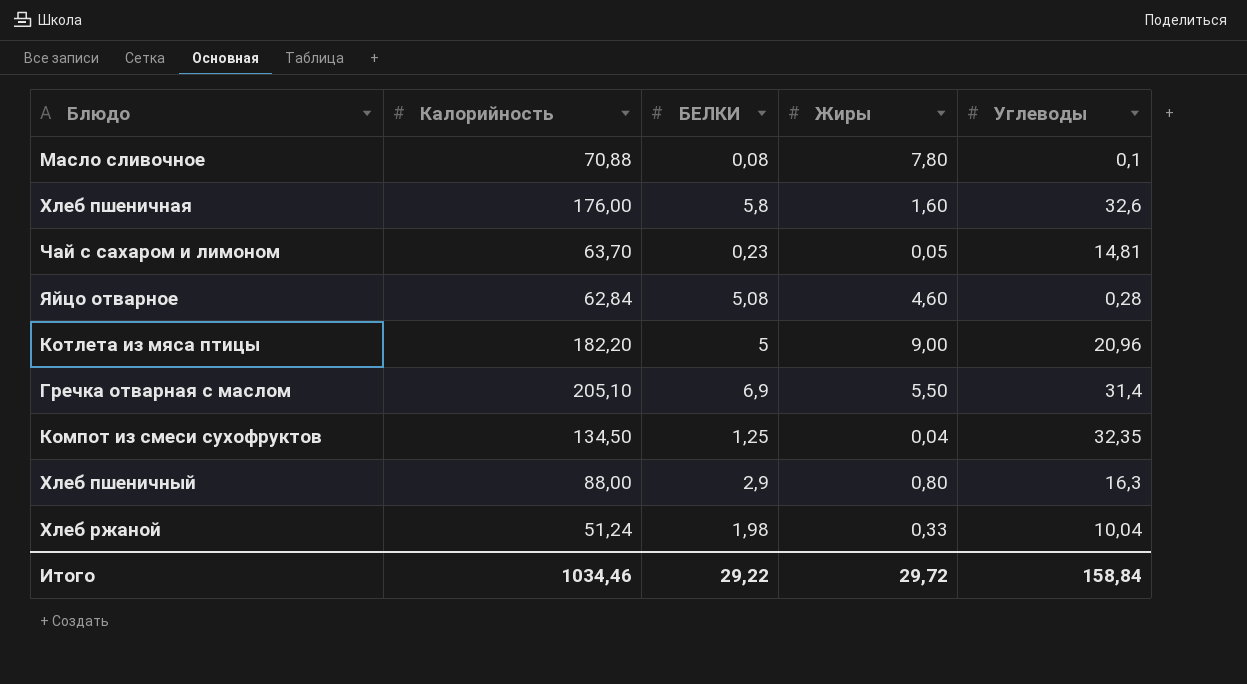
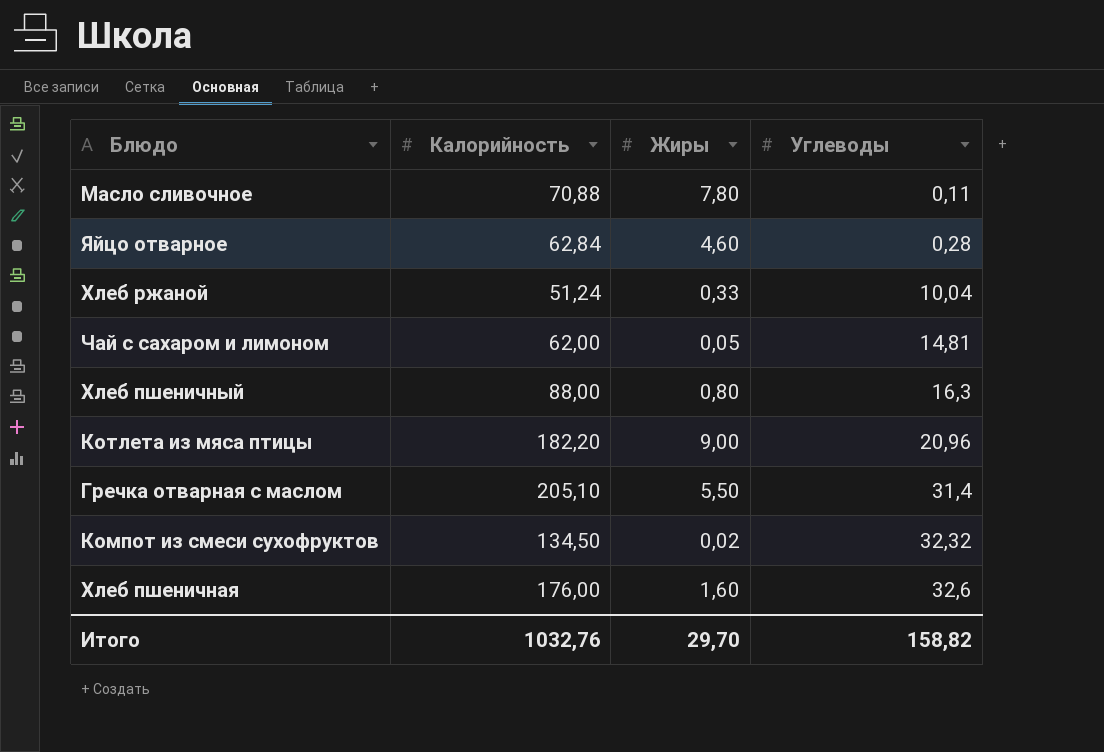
row order: none -> Углеводы ascending
column БЕЛКИ | position: 3 -> none
Масло сливочное | Углеводы: 0,1 -> 0,11
Чай с сахаром и лимоном | Калорийность: 63,70 -> 62,00
Компот из смеси сухофруктов | Жиры: 0,04 -> 0,02
Компот из смеси сухофруктов | Углеводы: 32,35 -> 32,32
Итого | Калорийность: 1034,46 -> 1032,76
Итого | Жиры: 29,72 -> 29,70
Итого | Углеводы: 158,84 -> 158,82

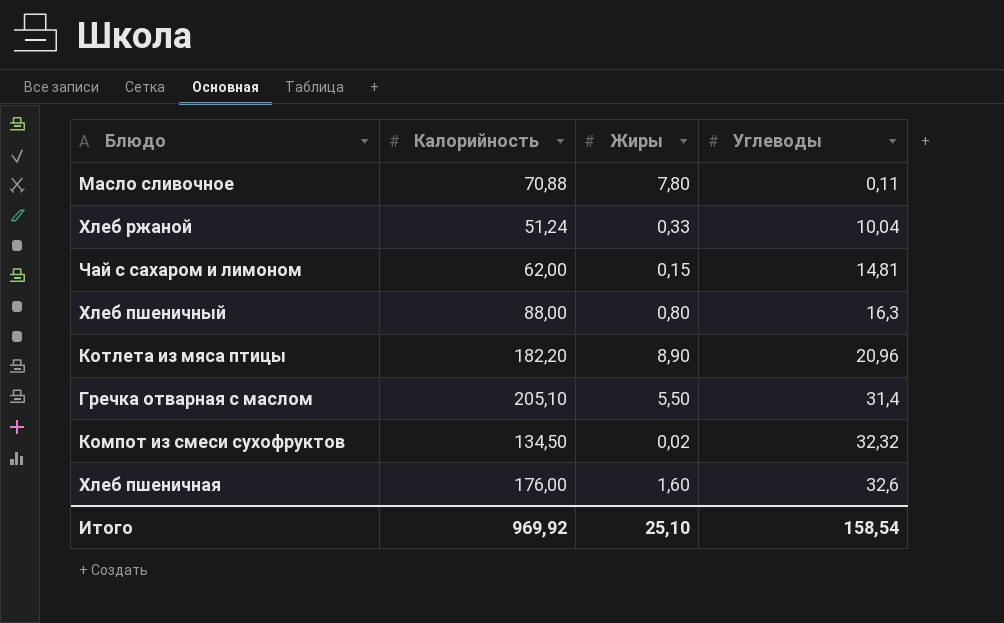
row Яйцо отварное: 62,84 | 4,60 | 0,28 -> none
Чай с сахаром и лимоном | Жиры: 0,05 -> 0,15
Котлета из мяса птицы | Жиры: 9,00 -> 8,90
Итого | Калорийность: 1032,76 -> 969,92
Итого | Жиры: 29,70 -> 25,10
Итого | Углеводы: 158,82 -> 158,54

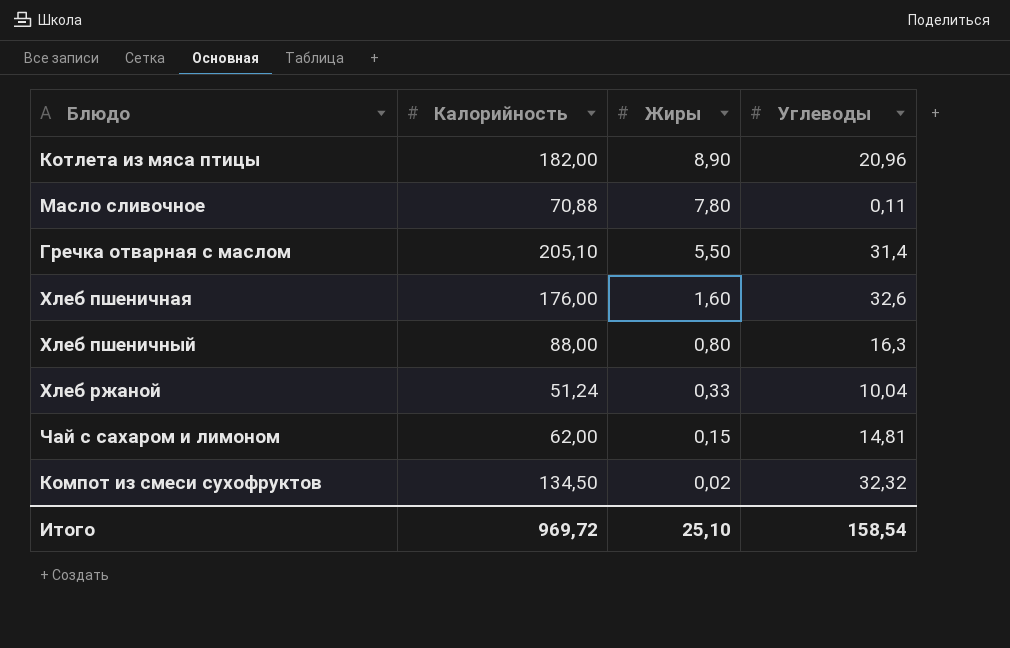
row order: Углеводы ascending -> Жиры descending
Котлета из мяса птицы | Калорийность: 182,20 -> 182,00
Итого | Калорийность: 969,92 -> 969,72

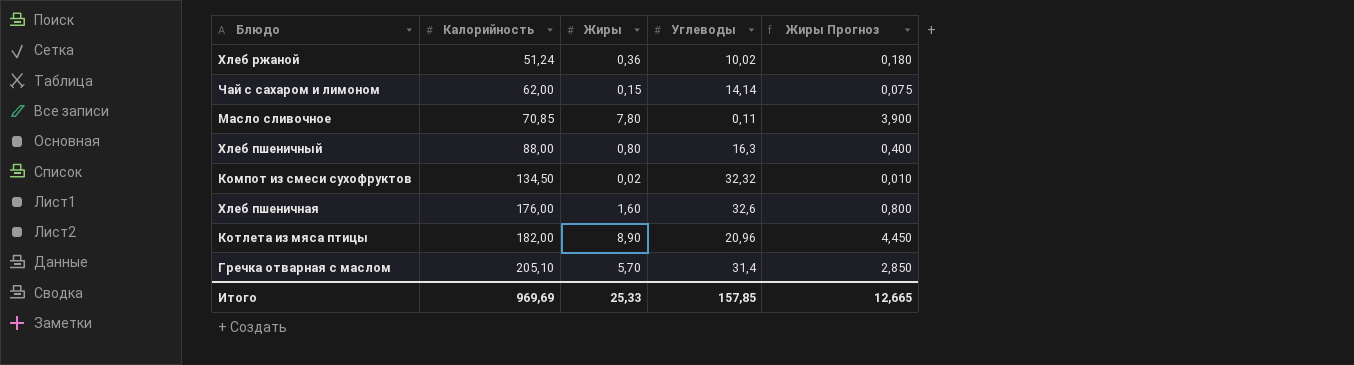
row order: Жиры descending -> Калорийность ascending
column Жиры Прогноз | formula: none -> [Жиры] * 0,5
Хлеб ржаной | Жиры: 0,33 -> 0,36
Хлеб ржаной | Углеводы: 10,04 -> 10,02
Чай с сахаром и лимоном | Углеводы: 14,81 -> 14,14
Масло сливочное | Калорийность: 70,88 -> 70,85
Гречка отварная с маслом | Жиры: 5,50 -> 5,70
Итого | Калорийность: 969,72 -> 969,69
Итого | Жиры: 25,10 -> 25,33
Итого | Углеводы: 158,54 -> 157,85

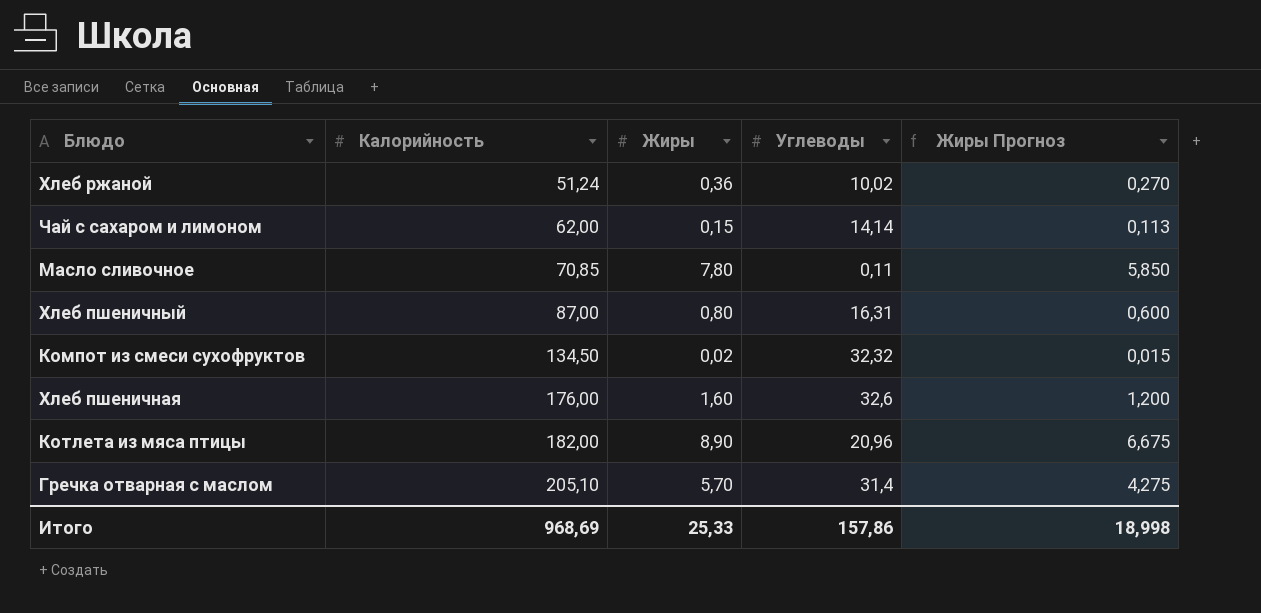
column Жиры Прогноз | formula: [Жиры] * 0,5 -> [Жиры] * 0,75
Хлеб пшеничный | Калорийность: 88,00 -> 87,00
Хлеб пшеничный | Углеводы: 16,3 -> 16,31
Итого | Калорийность: 969,69 -> 968,69
Итого | Углеводы: 157,85 -> 157,86
Итого | Жиры Прогноз: 12,665 -> 18,998

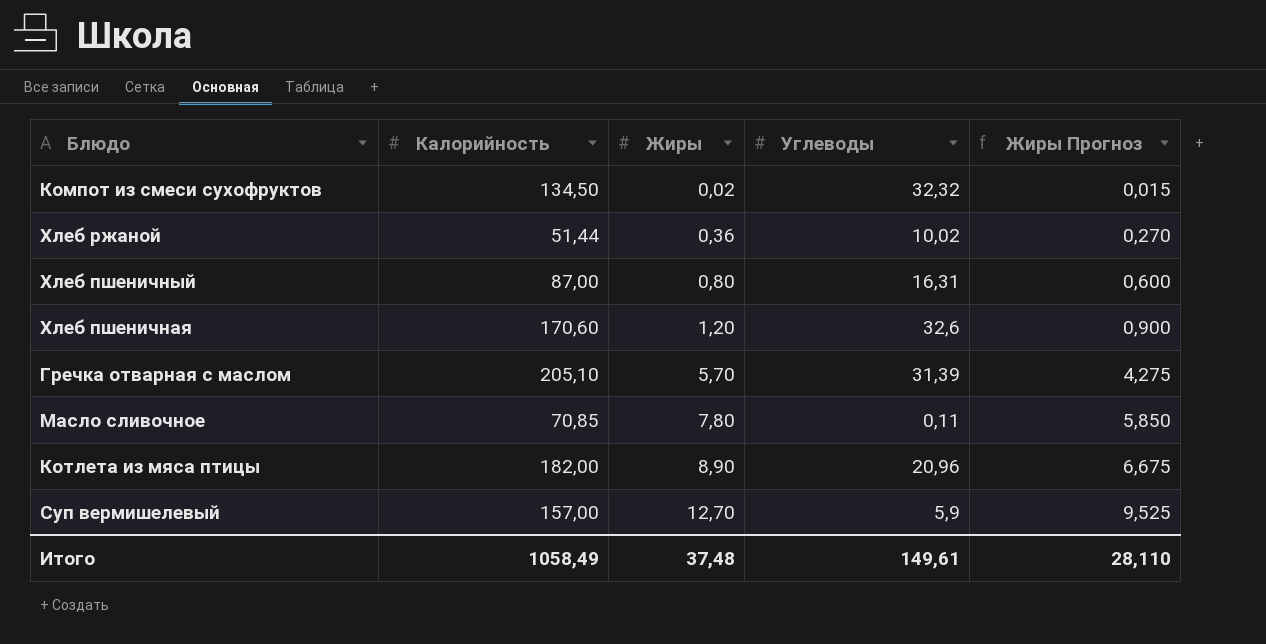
row order: Калорийность ascending -> Жиры ascending
row Чай с сахаром и лимоном: 62,00 | 0,15 | 14,14 | 0,113 -> none
Хлеб ржаной | Калорийность: 51,24 -> 51,44
Хлеб пшеничная | Калорийность: 176,00 -> 170,60
Хлеб пшеничная | Жиры: 1,60 -> 1,20
Хлеб пшеничная | Жиры Прогноз: 1,200 -> 0,900
Гречка отварная с маслом | Углеводы: 31,4 -> 31,39
row Суп вермишелевый: none -> 157,00 | 12,70 | 5,9 | 9,525
Итого | Калорийность: 968,69 -> 1058,49
Итого | Жиры: 25,33 -> 37,48
Итого | Углеводы: 157,86 -> 149,61
Итого | Жиры Прогноз: 18,998 -> 28,110

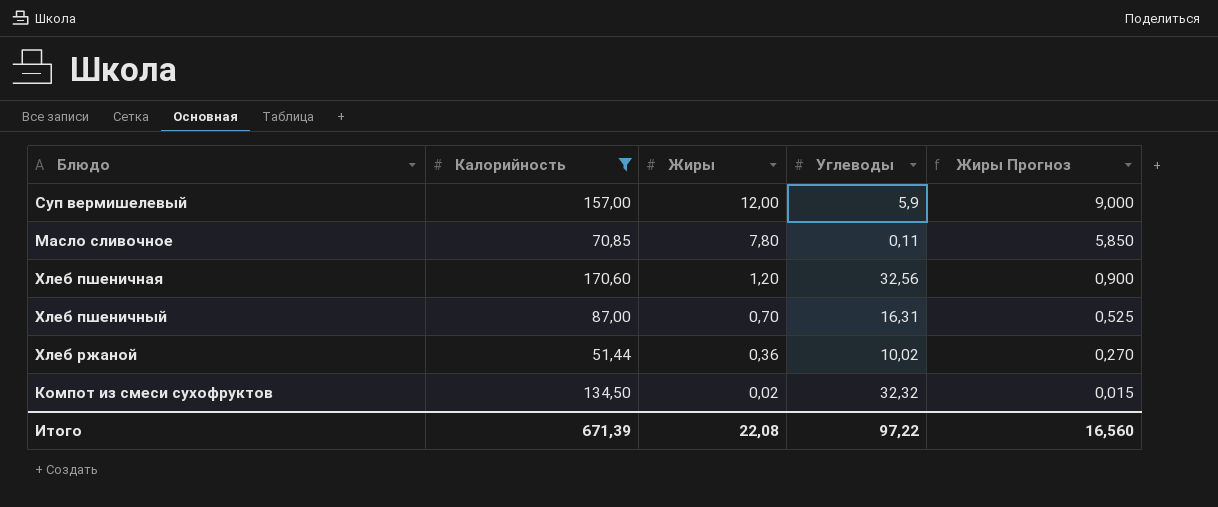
filter: none -> Калорийность <= 170,60
row order: Жиры ascending -> Жиры descending
Суп вермишелевый | Жиры: 12,70 -> 12,00
Суп вермишелевый | Жиры Прогноз: 9,525 -> 9,000
Хлеб пшеничная | Углеводы: 32,6 -> 32,56
Хлеб пшеничный | Жиры: 0,80 -> 0,70
Хлеб пшеничный | Жиры Прогноз: 0,600 -> 0,525
Итого | Калорийность: 1058,49 -> 671,39
Итого | Жиры: 37,48 -> 22,08
Итого | Углеводы: 149,61 -> 97,22
Итого | Жиры Прогноз: 28,110 -> 16,560

